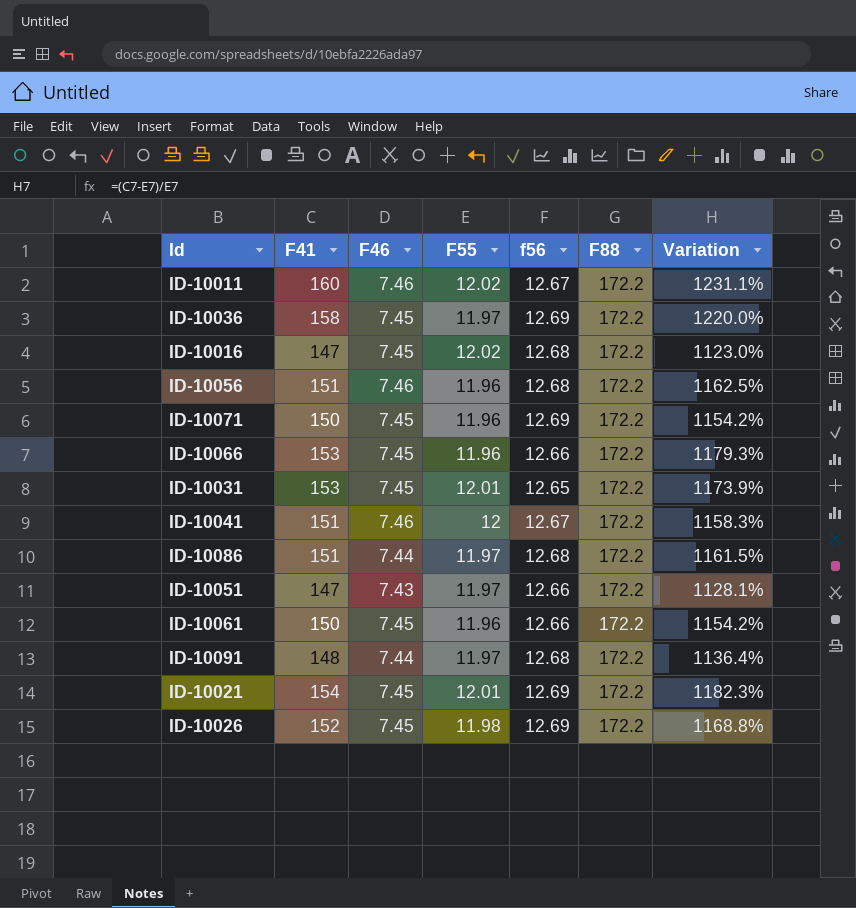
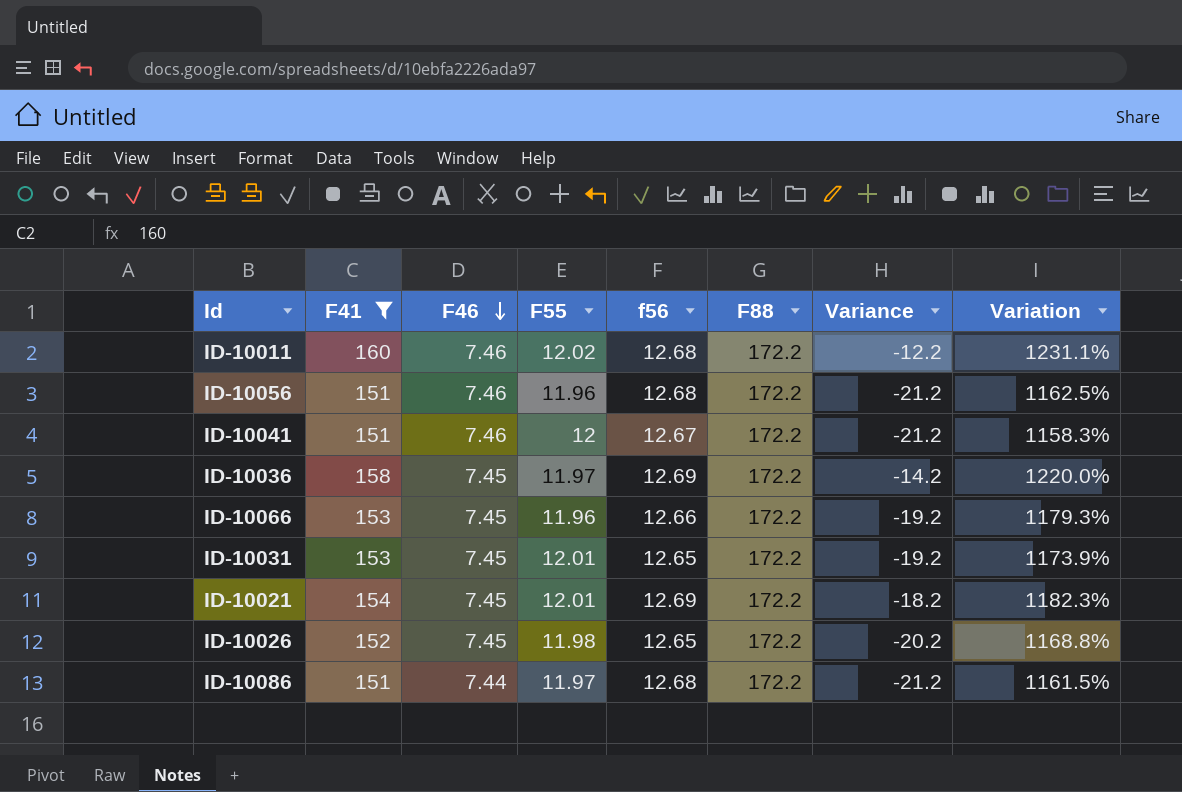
filter: none -> F41 >= 151
row order: none -> F46 descending
column Variance | formula: none -> [F41] - [F88]
ID-10011 | f56: 12.67 -> 12.68
ID-10026 | f56: 12.69 -> 12.65

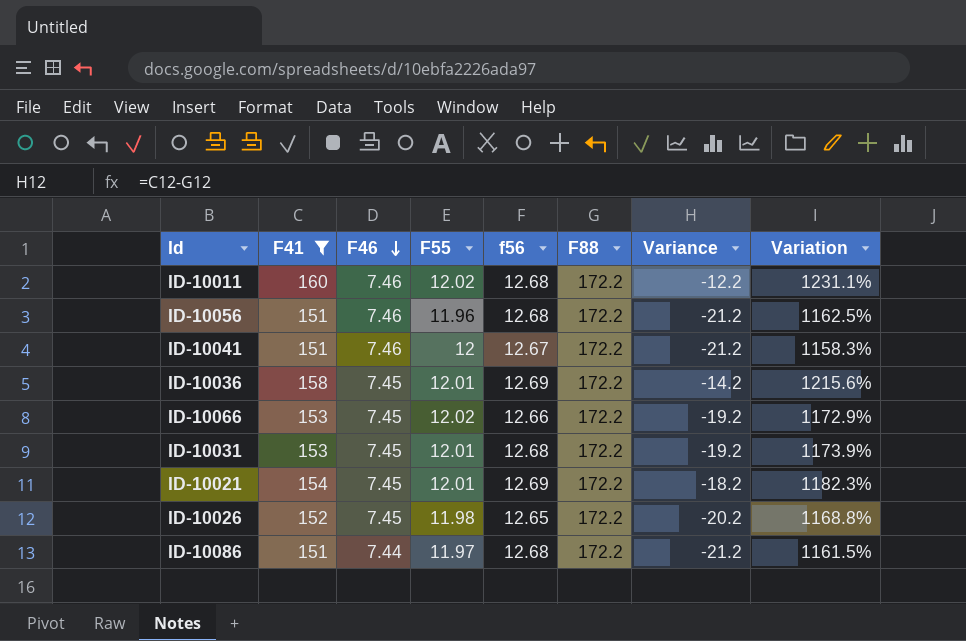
ID-10036 | F55: 11.97 -> 12.01
ID-10036 | Variation: 1220.0% -> 1215.6%
ID-10066 | F55: 11.96 -> 12.02
ID-10066 | Variation: 1179.3% -> 1172.9%
ID-10031 | f56: 12.65 -> 12.68

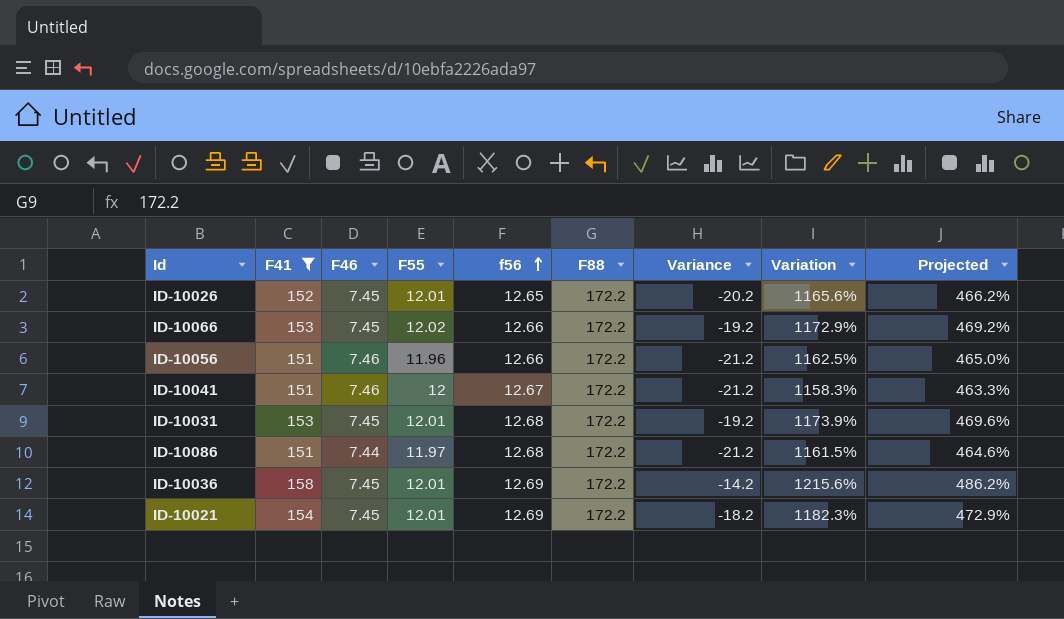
row order: F46 descending -> f56 ascending
column Projected | formula: none -> [Variation] * 0.4
row ID-10011: 160 | 7.46 | 12.02 | 12.68 | 172.2 | -12.2 | 1231.1% -> none
ID-10026 | F55: 11.98 -> 12.01
ID-10026 | Variation: 1168.8% -> 1165.6%
ID-10056 | f56: 12.68 -> 12.66

